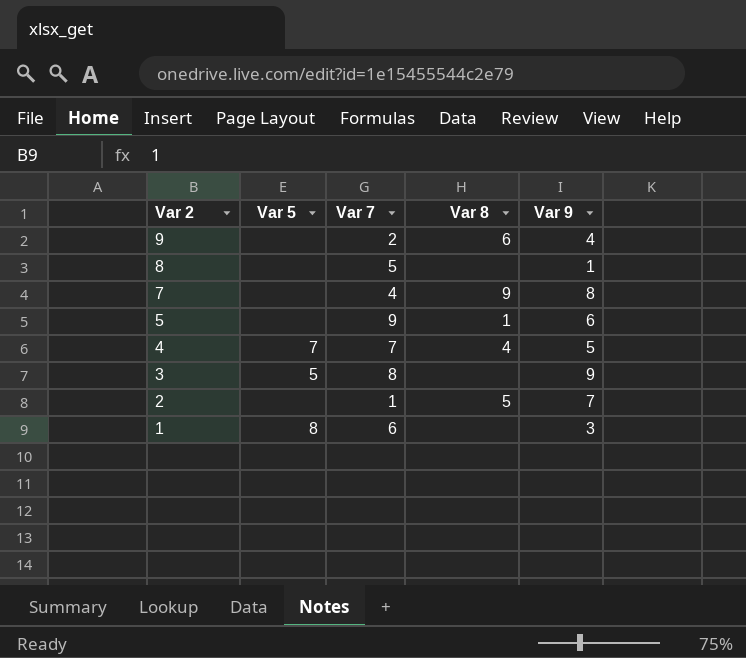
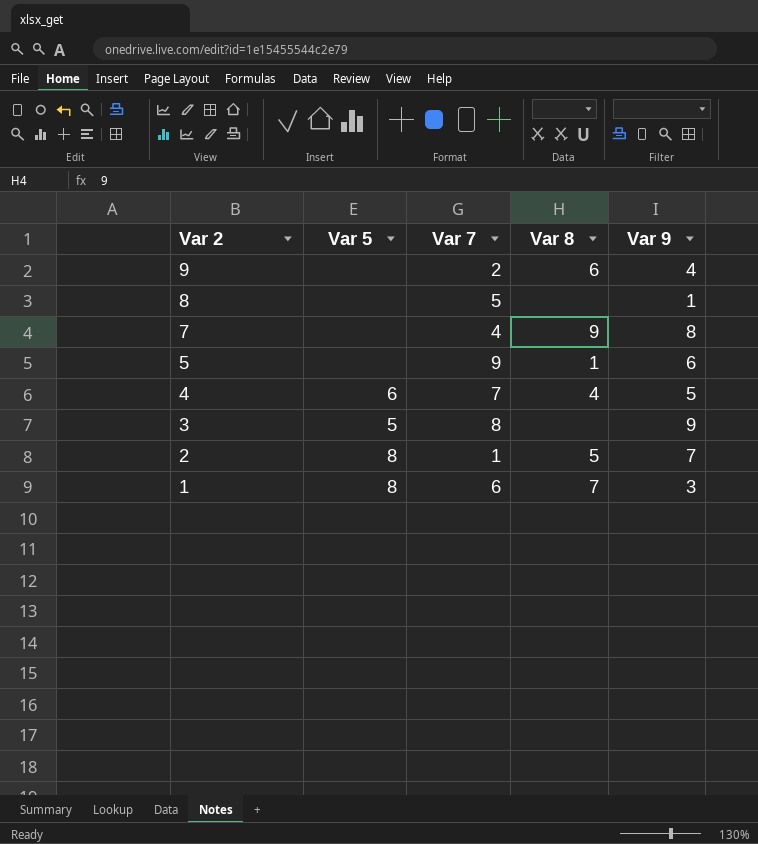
4 | Var 5: 7 -> 6
2 | Var 5: none -> 8
1 | Var 8: none -> 7

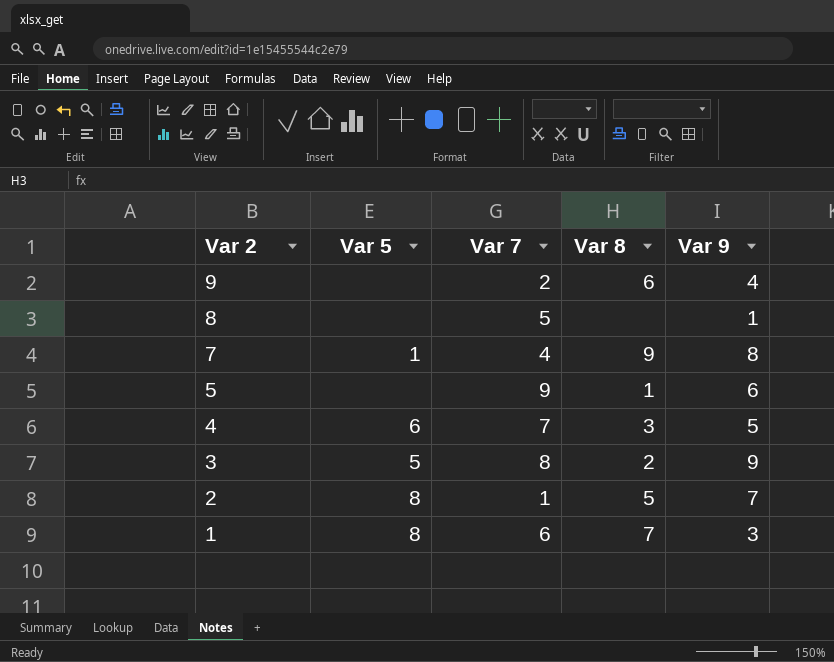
7 | Var 5: none -> 1
4 | Var 8: 4 -> 3
3 | Var 8: none -> 2

